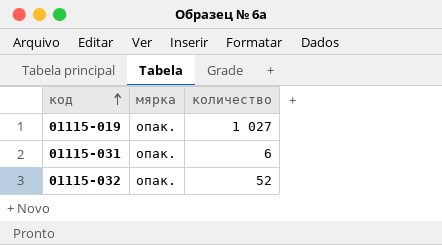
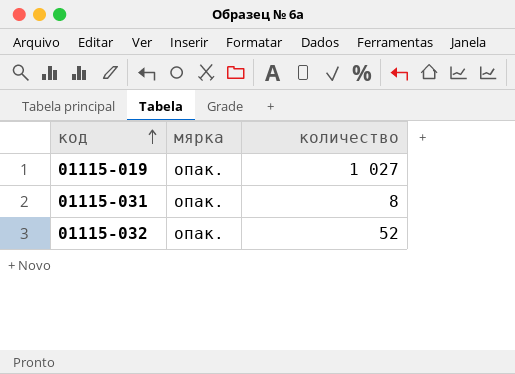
01115-031 | количество: 6 -> 8

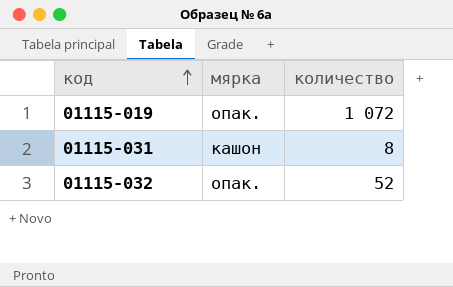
01115-019 | количество: 1 027 -> 1 072
01115-031 | мярка: опак. -> кашон

